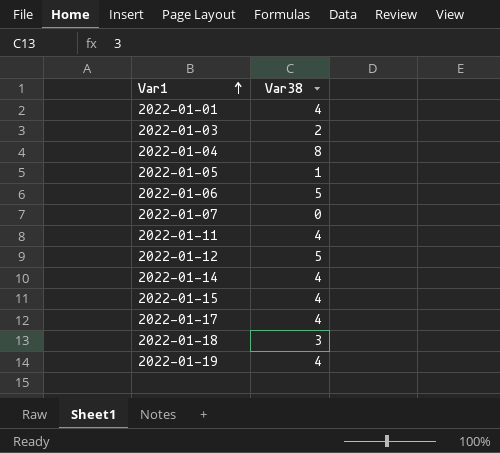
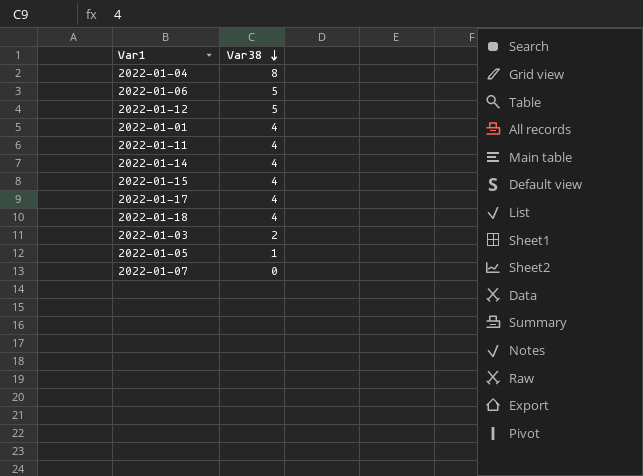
row order: Var1 ascending -> Var38 descending
row 2022-01-19: 4 -> none
2022-01-18 | Var38: 3 -> 4

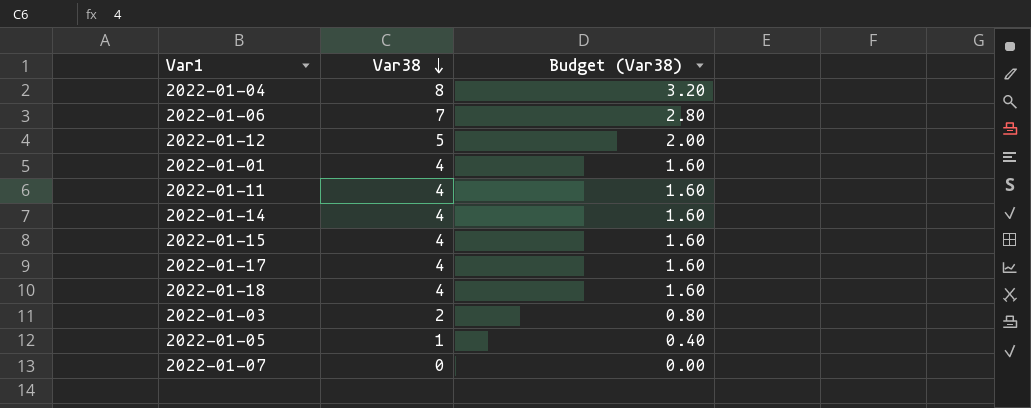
column Budget (Var38) | formula: none -> [Var38] * 0.4
2022-01-06 | Var38: 5 -> 7

